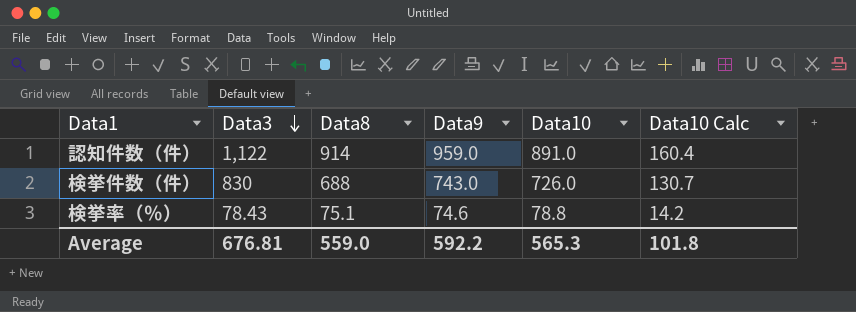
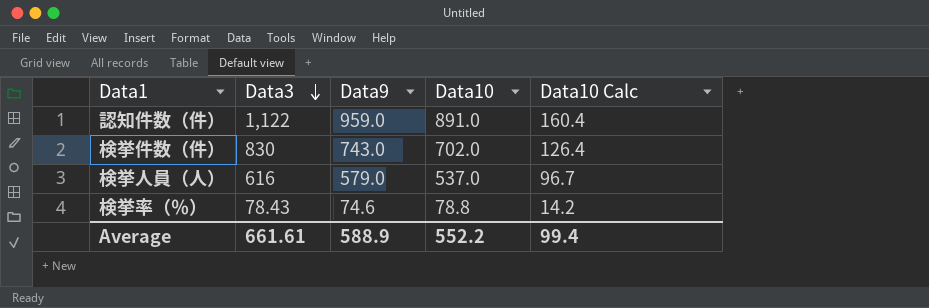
column Data8 | position: 3 -> none
検挙件数（件） | Data10: 726.0 -> 702.0
検挙件数（件） | Data10 Calc: 130.7 -> 126.4
row 検挙人員（人）: none -> 616 | 579.0 | 537.0 | 96.7
Average | Data3: 676.81 -> 661.61
Average | Data9: 592.2 -> 588.9
Average | Data10: 565.3 -> 552.2
Average | Data10 Calc: 101.8 -> 99.4

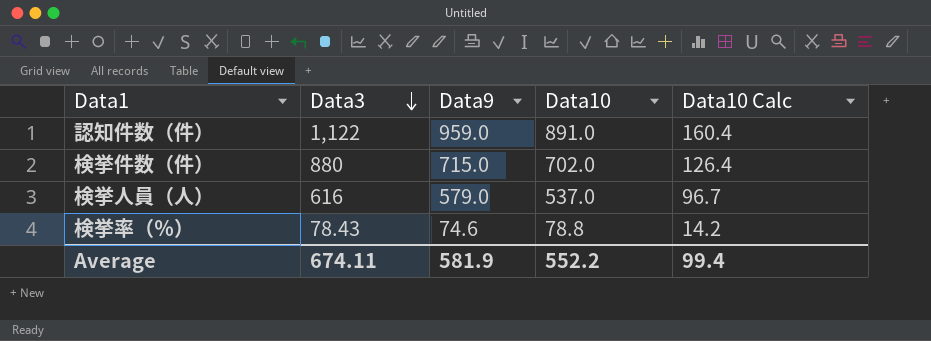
検挙件数（件） | Data3: 830 -> 880
検挙件数（件） | Data9: 743.0 -> 715.0
Average | Data3: 661.61 -> 674.11
Average | Data9: 588.9 -> 581.9

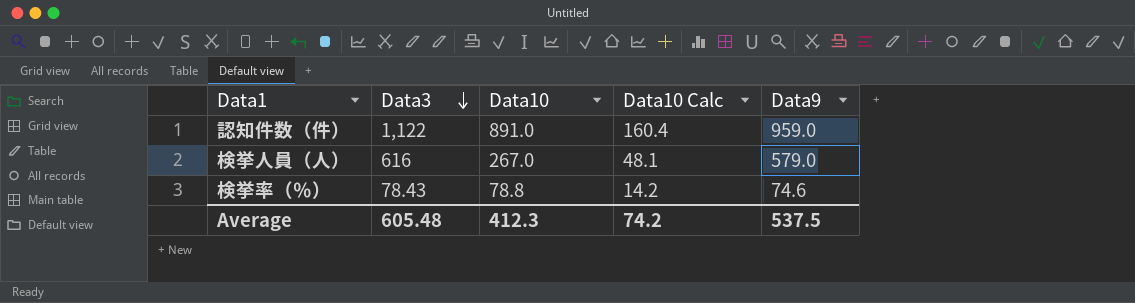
column Data9 | position: 3 -> 5
row 検挙件数（件）: 880 | 715.0 | 702.0 | 126.4 -> none
検挙人員（人） | Data10: 537.0 -> 267.0
検挙人員（人） | Data10 Calc: 96.7 -> 48.1
Average | Data3: 674.11 -> 605.48
Average | Data10: 552.2 -> 412.3
Average | Data10 Calc: 99.4 -> 74.2
Average | Data9: 581.9 -> 537.5

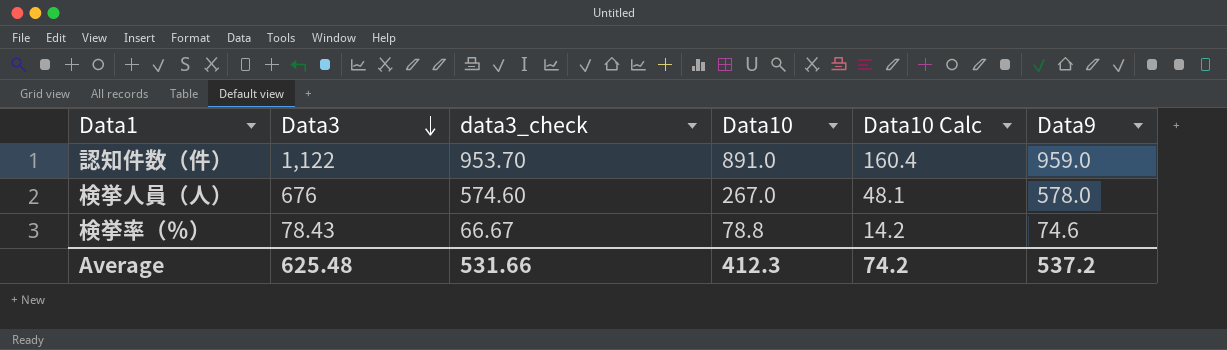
column data3_check | formula: none -> [Data3] * 0.85
検挙人員（人） | Data3: 616 -> 676
検挙人員（人） | Data9: 579.0 -> 578.0
Average | Data3: 605.48 -> 625.48
Average | Data9: 537.5 -> 537.2

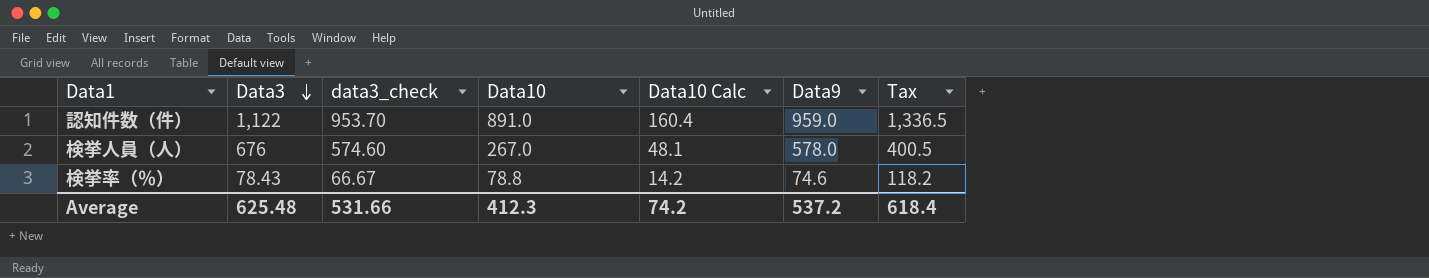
column Tax | formula: none -> [Data10] * 1.5

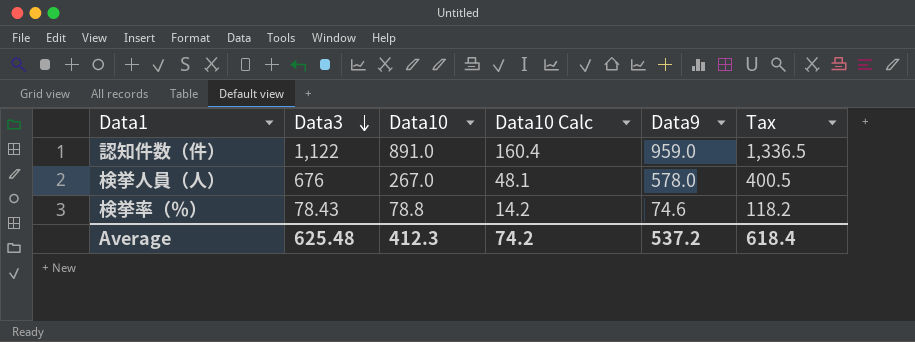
column data3_check | formula: [Data3] * 0.85 -> none

